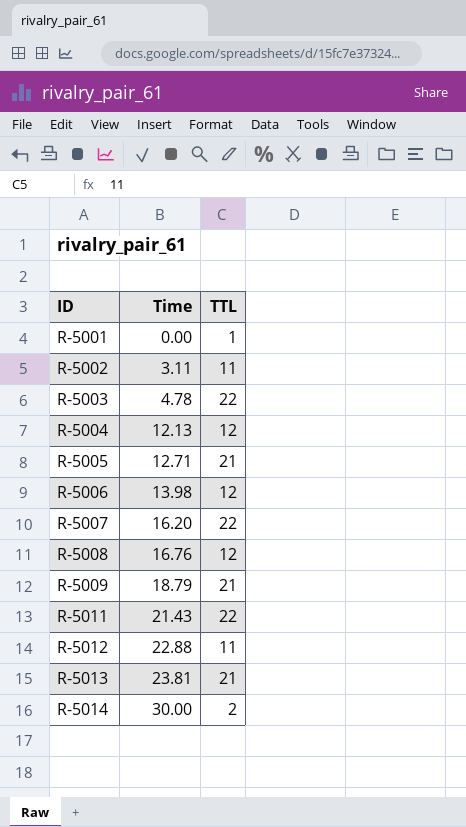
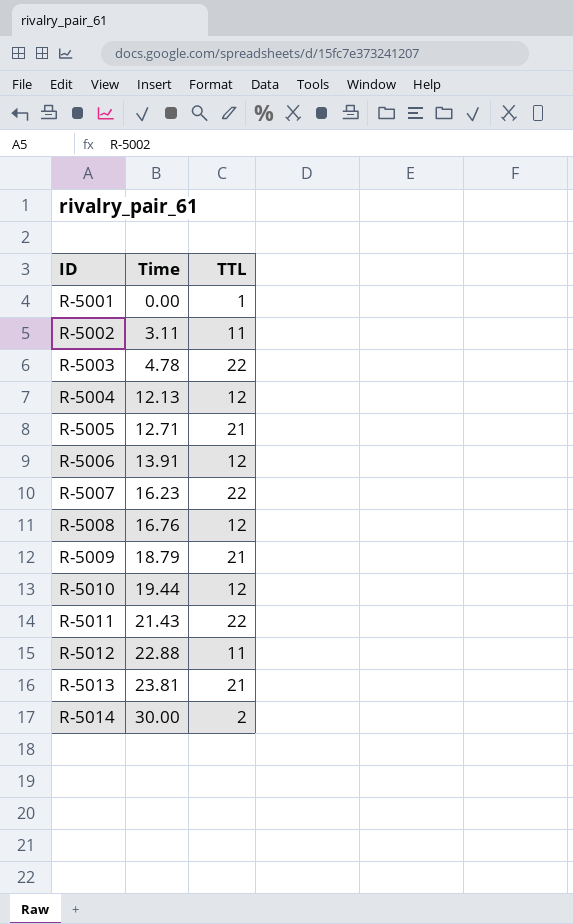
R-5006 | Time: 13.98 -> 13.91
R-5007 | Time: 16.20 -> 16.23
row R-5010: none -> 19.44 | 12

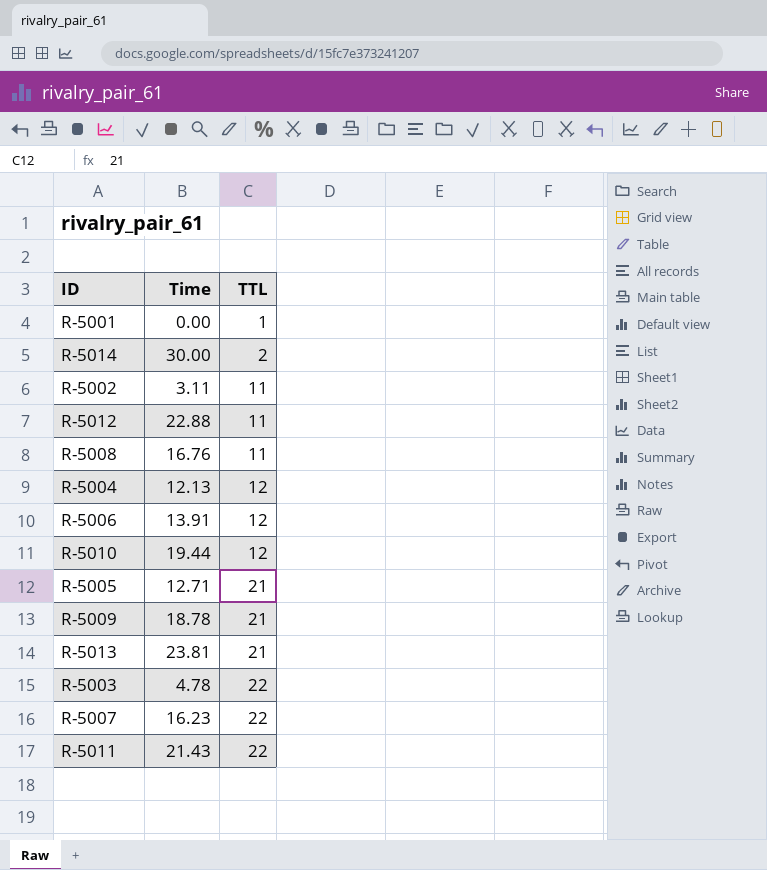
row order: ID ascending -> TTL ascending
R-5008 | TTL: 12 -> 11
R-5009 | Time: 18.79 -> 18.78

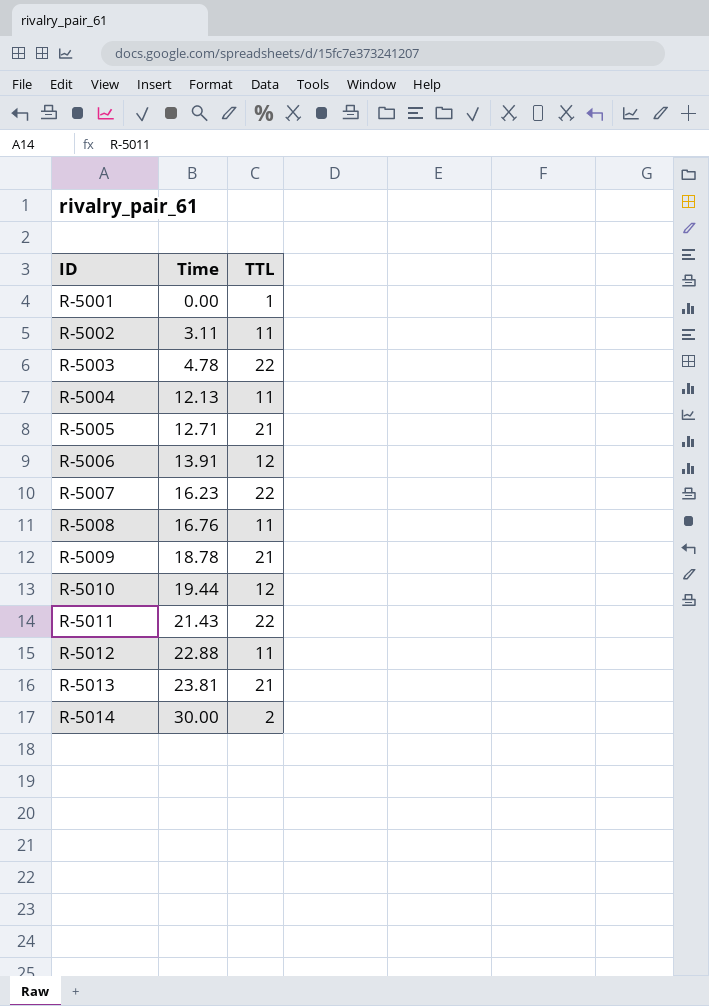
row order: TTL ascending -> ID ascending
R-5004 | TTL: 12 -> 11

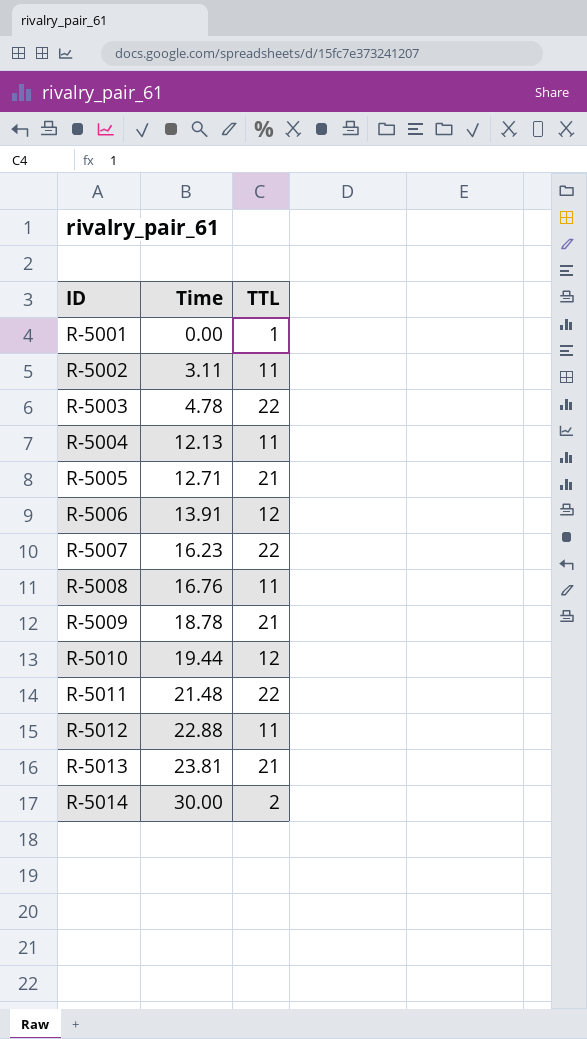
R-5011 | Time: 21.43 -> 21.48

